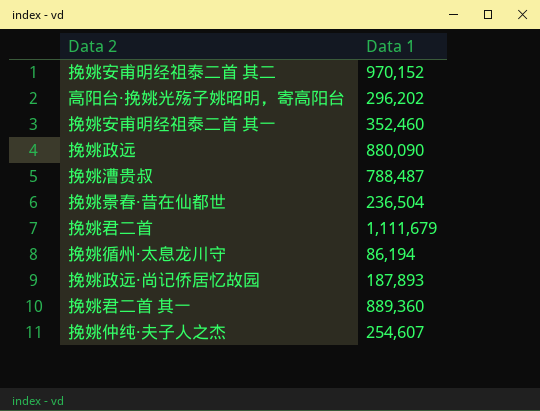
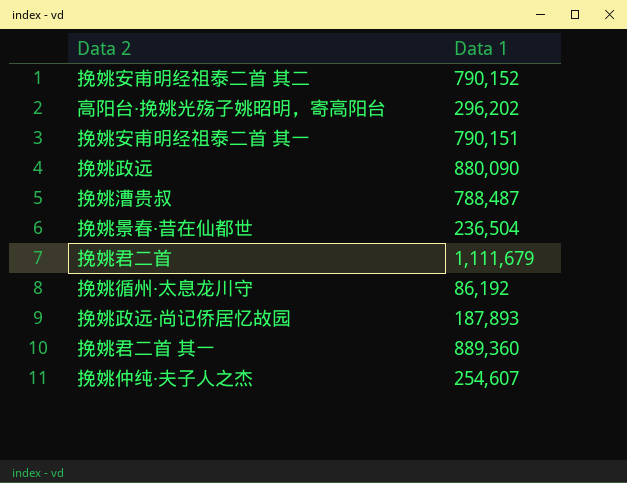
挽姚安甫明经祖泰二首 其二 | Data 1: 970,152 -> 790,152
挽姚安甫明经祖泰二首 其一 | Data 1: 352,460 -> 790,151
挽姚循州·太息龙川守 | Data 1: 86,194 -> 86,192

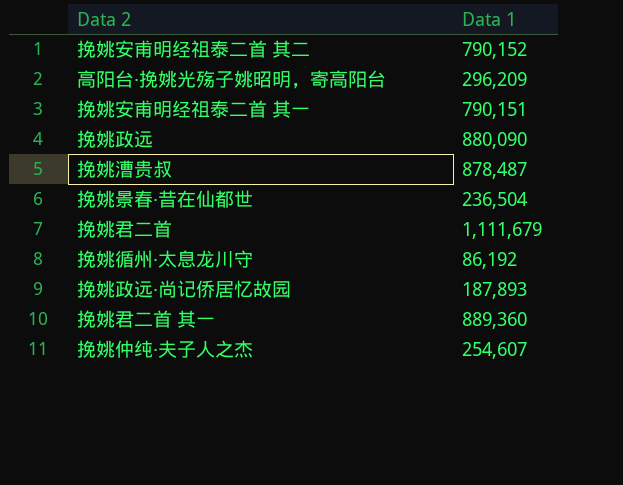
高阳台·挽姚光殇子姚昭明，寄高阳台 | Data 1: 296,202 -> 296,209
挽姚漕贵叔 | Data 1: 788,487 -> 878,487

